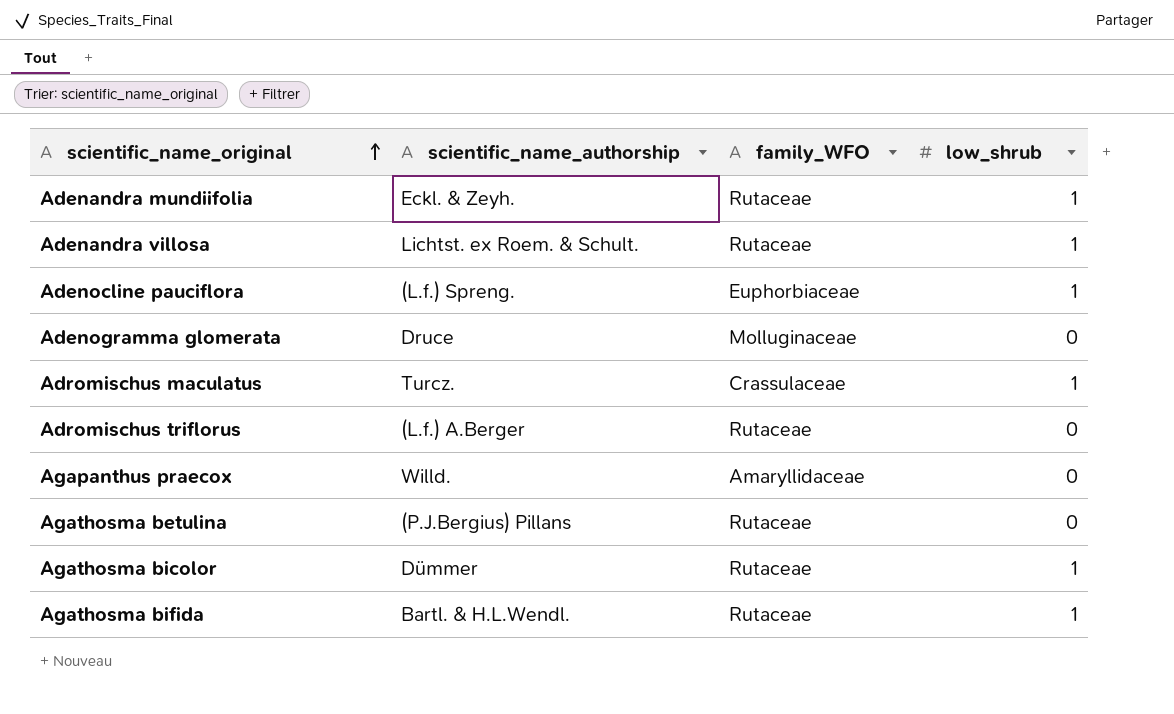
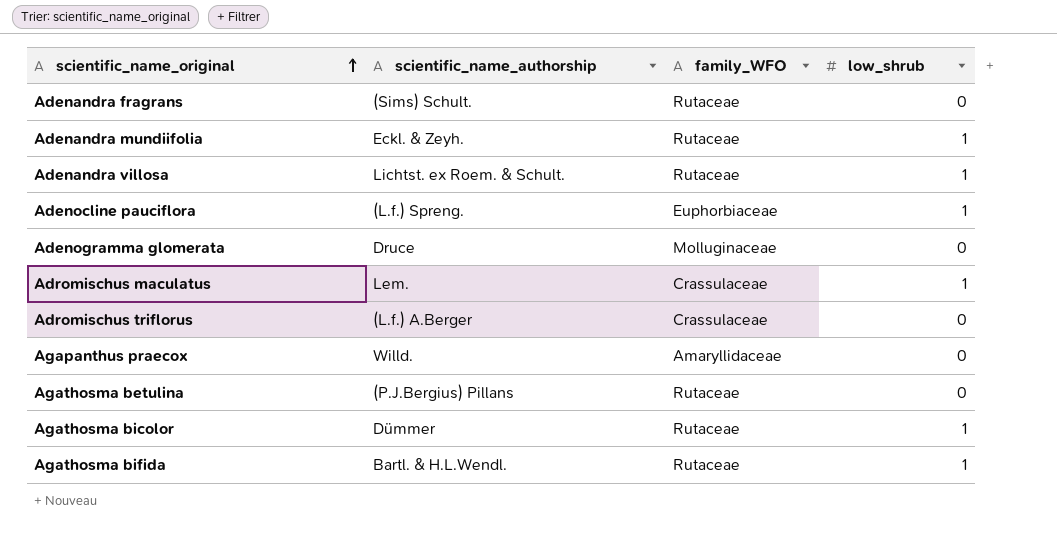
row Adenandra fragrans: none -> (Sims) Schult. | Rutaceae | 0
Adromischus maculatus | scientific_name_authorship: Turcz. -> Lem.
Adromischus triflorus | family_WFO: Rutaceae -> Crassulaceae

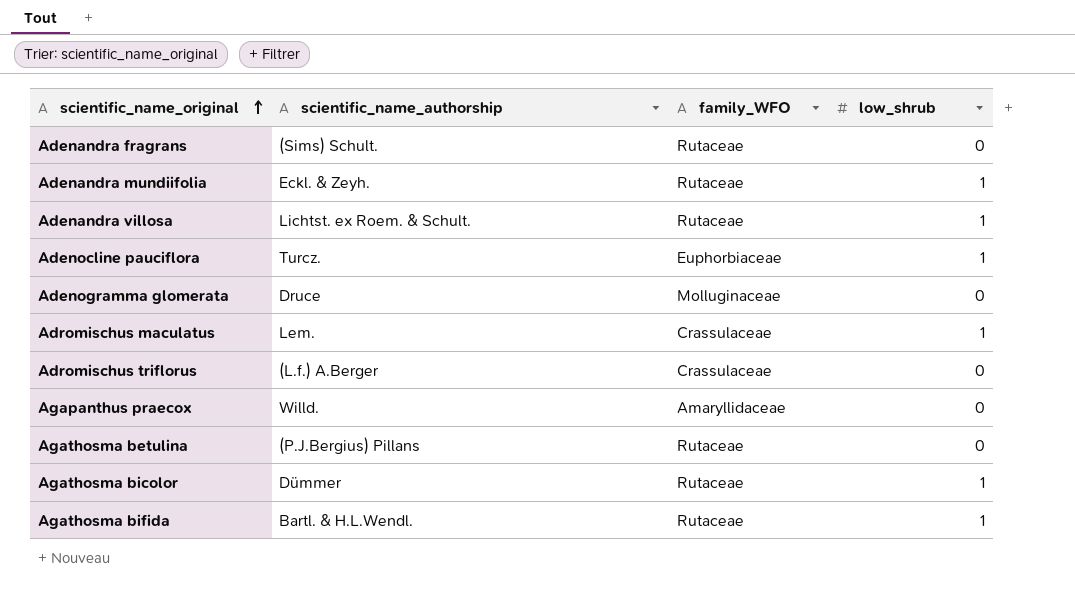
Adenocline pauciflora | scientific_name_authorship: (L.f.) Spreng. -> Turcz.

